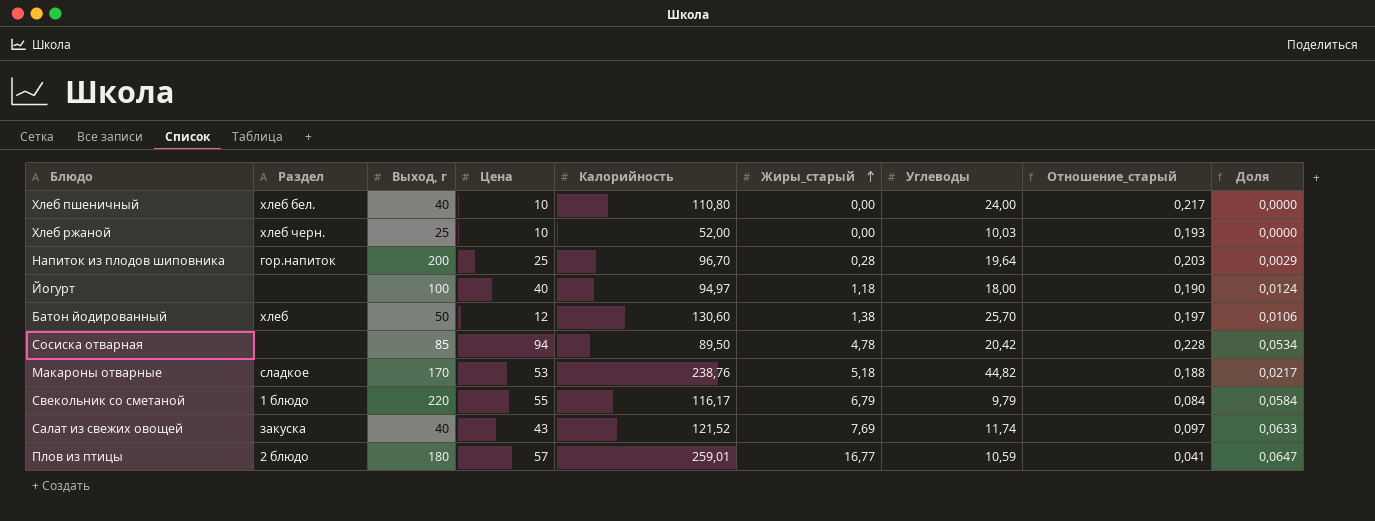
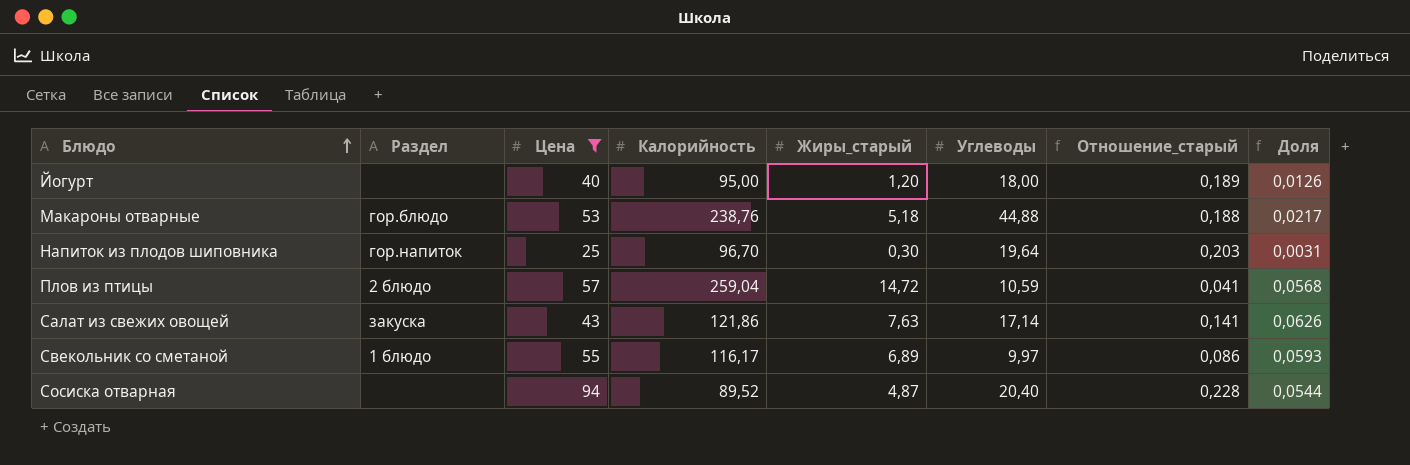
filter: none -> Цена >= 25
row order: Жиры_старый ascending -> Блюдо ascending
column Выход, г | position: 3 -> none
Йогурт | Калорийность: 94,97 -> 95,00
Йогурт | Жиры_старый: 1,18 -> 1,20
Йогурт | Отношение_старый: 0,190 -> 0,189
Йогурт | Доля: 0,0124 -> 0,0126
Макароны отварные | Раздел: сладкое -> гор.блюдо
Макароны отварные | Углеводы: 44,82 -> 44,88
Напиток из плодов шиповника | Жиры_старый: 0,28 -> 0,30
Напиток из плодов шиповника | Доля: 0,0029 -> 0,0031
Плов из птицы | Калорийность: 259,01 -> 259,04
Плов из птицы | Жиры_старый: 16,77 -> 14,72
Плов из птицы | Доля: 0,0647 -> 0,0568
Салат из свежих овощей | Калорийность: 121,52 -> 121,86
Салат из свежих овощей | Жиры_старый: 7,69 -> 7,63
Салат из свежих овощей | Углеводы: 11,74 -> 17,14
Салат из свежих овощей | Отношение_старый: 0,097 -> 0,141
Салат из свежих овощей | Доля: 0,0633 -> 0,0626
Свекольник со сметаной | Жиры_старый: 6,79 -> 6,89
Свекольник со сметаной | Углеводы: 9,79 -> 9,97
Свекольник со сметаной | Отношение_старый: 0,084 -> 0,086
Свекольник со сметаной | Доля: 0,0584 -> 0,0593
Сосиска отварная | Калорийность: 89,50 -> 89,52
Сосиска отварная | Жиры_старый: 4,78 -> 4,87
Сосиска отварная | Углеводы: 20,42 -> 20,40
Сосиска отварная | Доля: 0,0534 -> 0,0544

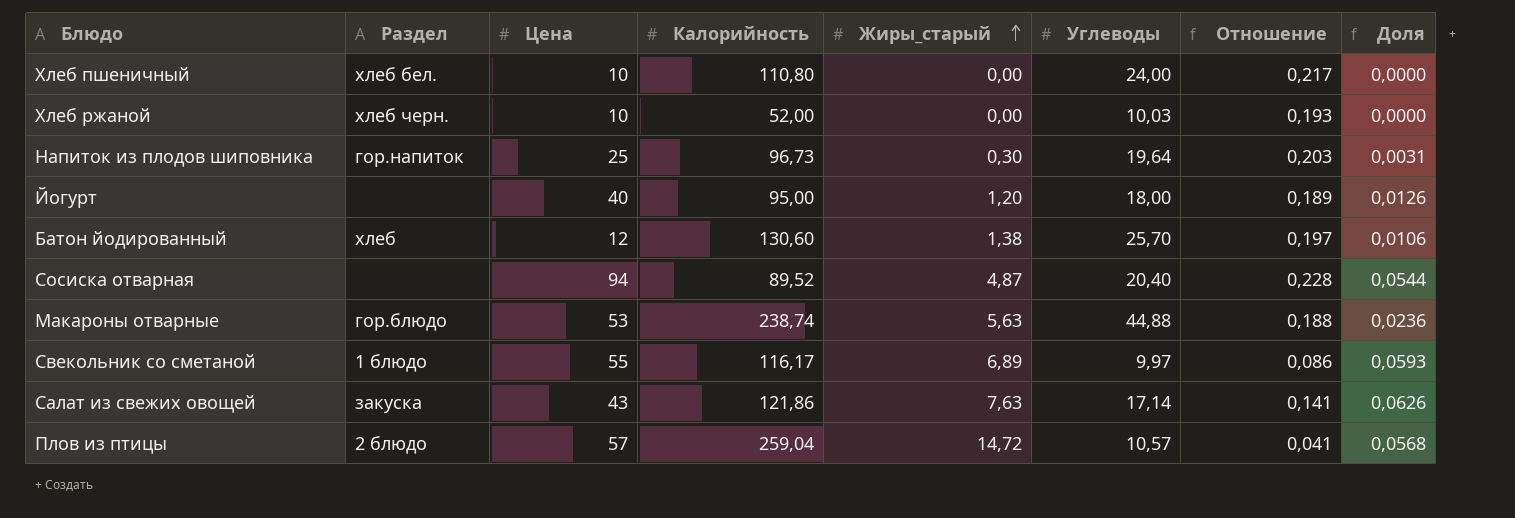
filter: Цена >= 25 -> none
row order: Блюдо ascending -> Жиры_старый ascending
column name: Отношение_старый -> Отношение
Напиток из плодов шиповника | Калорийность: 96,70 -> 96,73
Макароны отварные | Калорийность: 238,76 -> 238,74
Макароны отварные | Жиры_старый: 5,18 -> 5,63
Макароны отварные | Доля: 0,0217 -> 0,0236
Плов из птицы | Углеводы: 10,59 -> 10,57

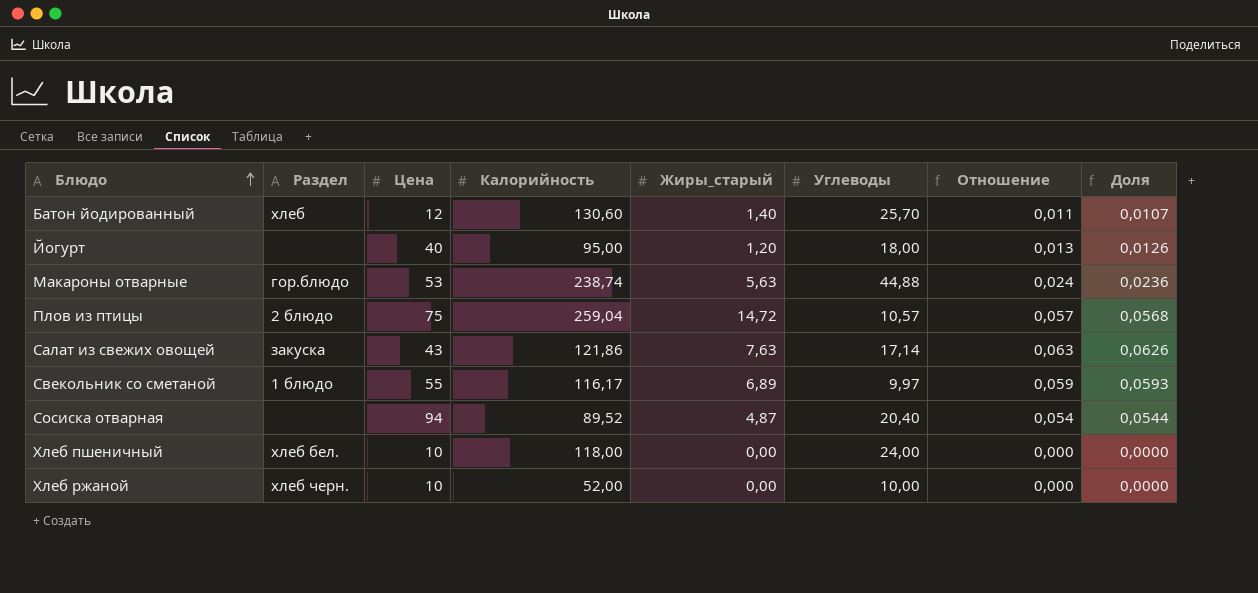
row order: Жиры_старый ascending -> Блюдо ascending
column Отношение | formula: [Углеводы] / [Калорийность] -> [Жиры_старый] / [Калорийность]
row Напиток из плодов шиповника: гор.напиток | 25 | 96,73 | 0,30 | 19,64 | 0,203 | 0,0031 -> none
Батон йодированный | Жиры_старый: 1,38 -> 1,40
Батон йодированный | Доля: 0,0106 -> 0,0107
Плов из птицы | Цена: 57 -> 75
Хлеб пшеничный | Калорийность: 110,80 -> 118,00
Хлеб ржаной | Углеводы: 10,03 -> 10,00

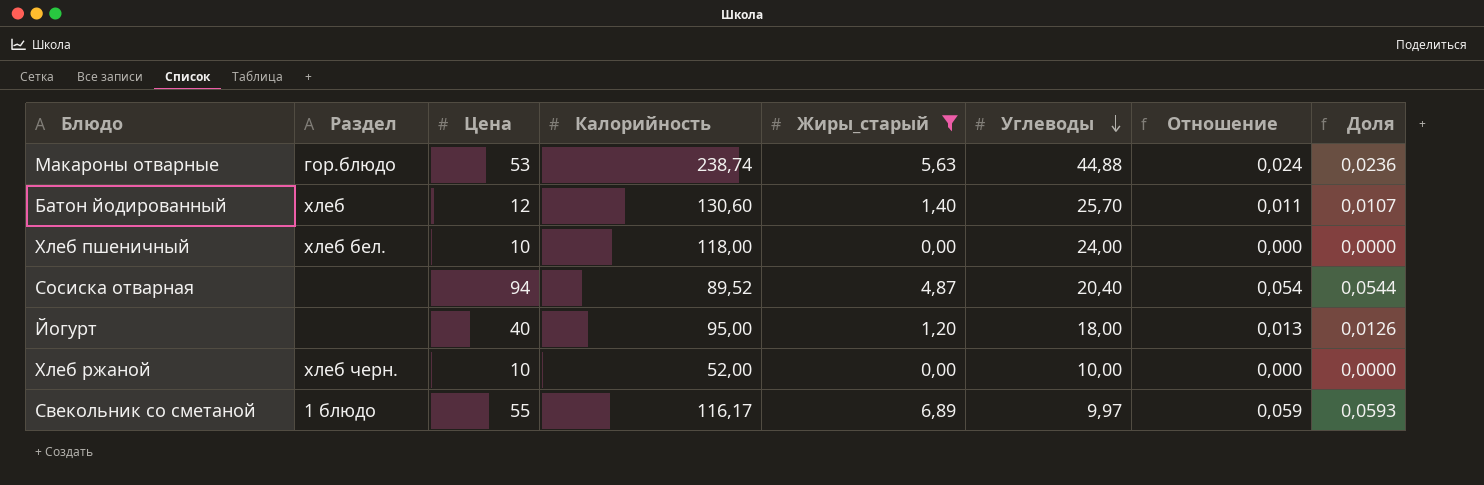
filter: none -> Жиры_старый <= 6,89
row order: Блюдо ascending -> Углеводы descending

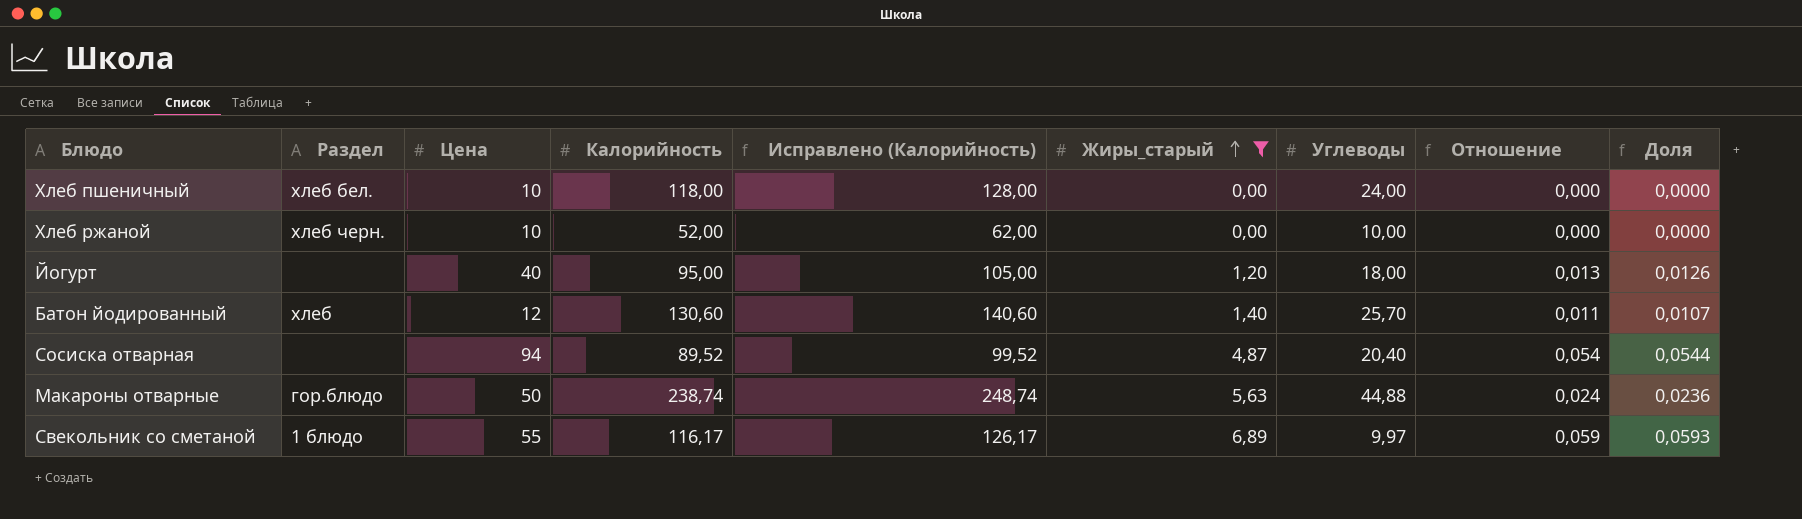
row order: Углеводы descending -> Жиры_старый ascending
column Исправлено (Калорийность) | formula: none -> [Калорийность] + 10
Макароны отварные | Цена: 53 -> 50

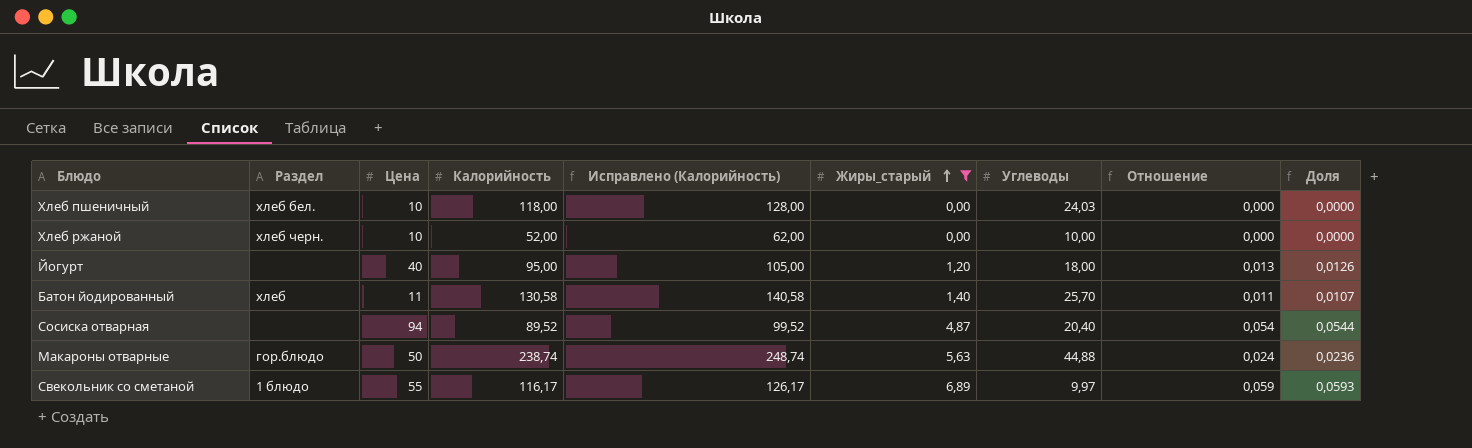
Хлеб пшеничный | Углеводы: 24,00 -> 24,03
Батон йодированный | Цена: 12 -> 11
Батон йодированный | Калорийность: 130,60 -> 130,58
Батон йодированный | Исправлено (Калорийность): 140,60 -> 140,58

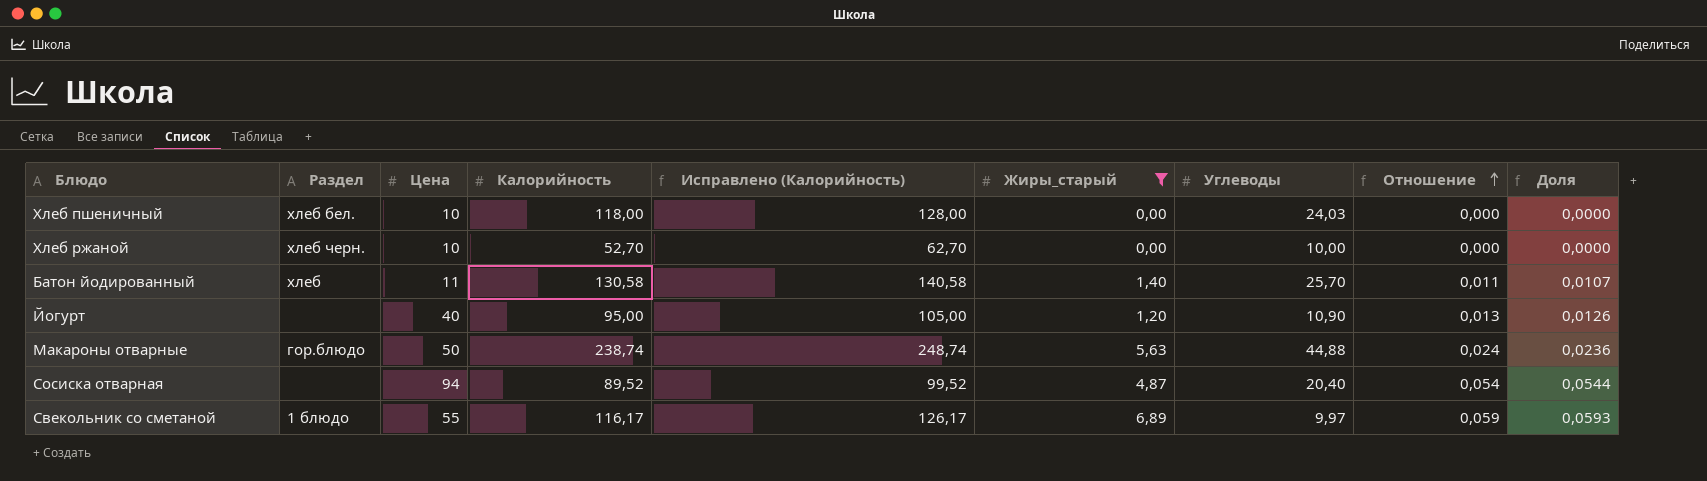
row order: Жиры_старый ascending -> Отношение ascending
Хлеб ржаной | Калорийность: 52,00 -> 52,70
Хлеб ржаной | Исправлено (Калорийность): 62,00 -> 62,70
Йогурт | Углеводы: 18,00 -> 10,90

